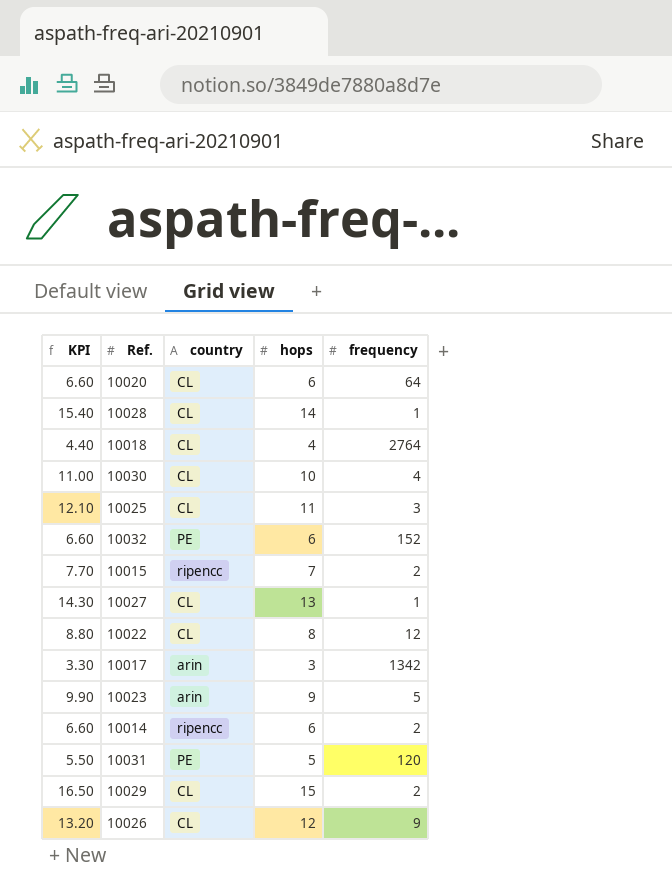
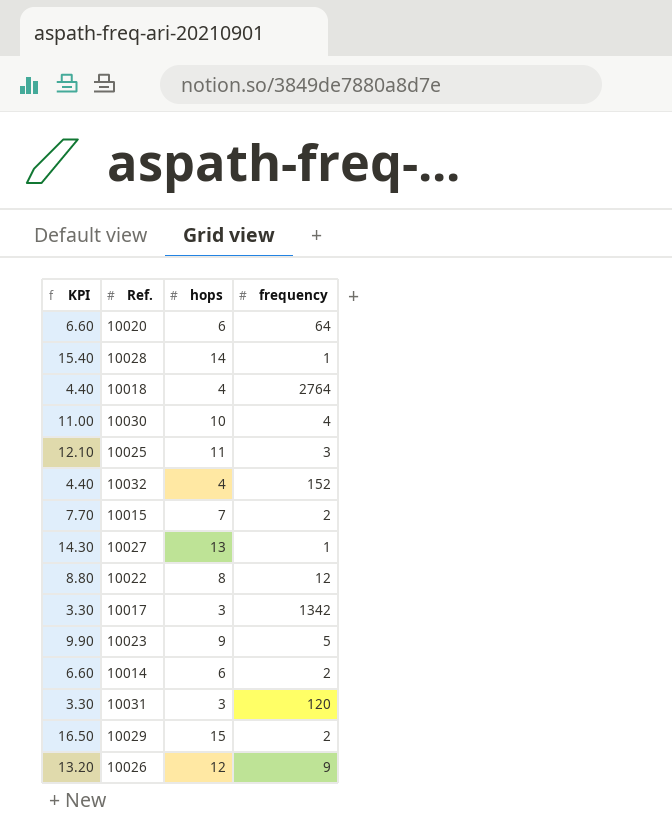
column country | position: 3 -> none
10032 | KPI: 6.60 -> 4.40
10032 | hops: 6 -> 4
10031 | KPI: 5.50 -> 3.30
10031 | hops: 5 -> 3

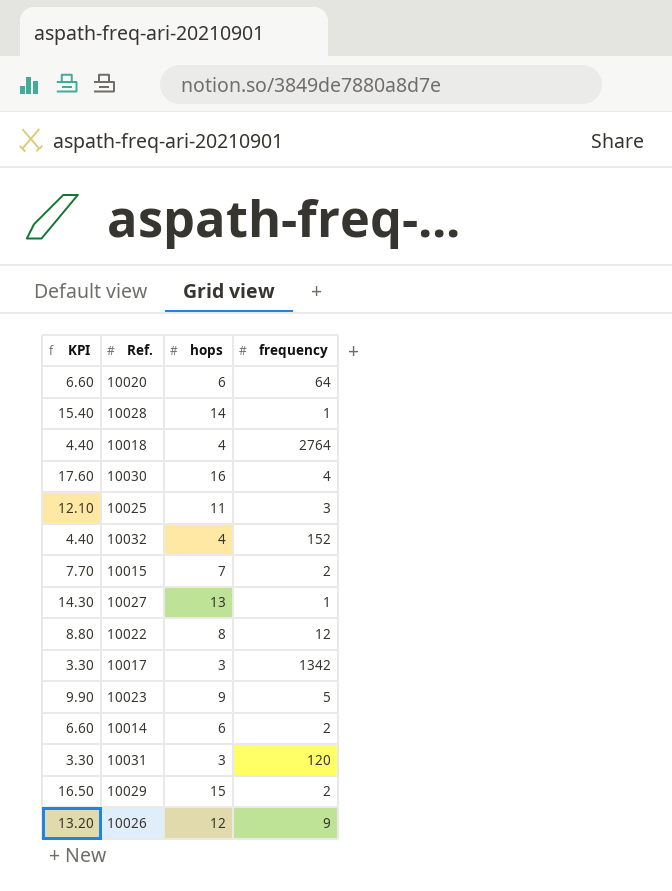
10030 | KPI: 11.00 -> 17.60
10030 | hops: 10 -> 16

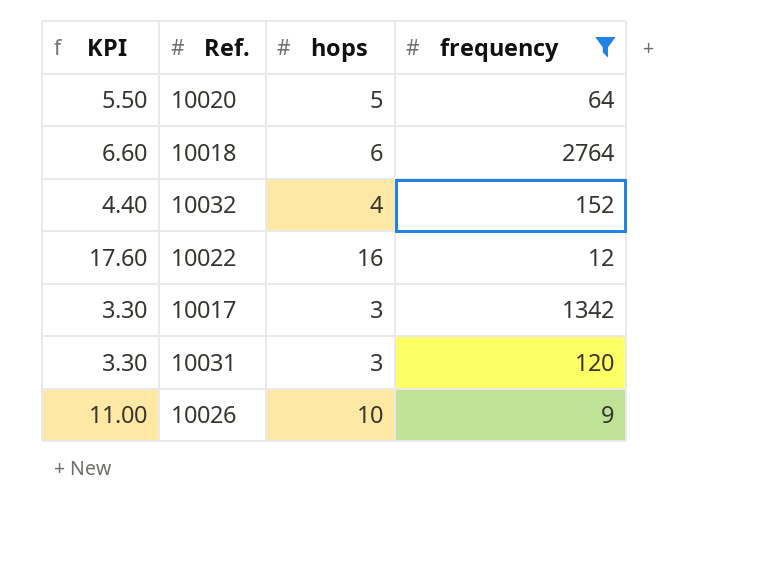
filter: none -> frequency >= 9
10020 | KPI: 6.60 -> 5.50
10020 | hops: 6 -> 5
10018 | KPI: 4.40 -> 6.60
10018 | hops: 4 -> 6
10022 | KPI: 8.80 -> 17.60
10022 | hops: 8 -> 16
10026 | KPI: 13.20 -> 11.00
10026 | hops: 12 -> 10

